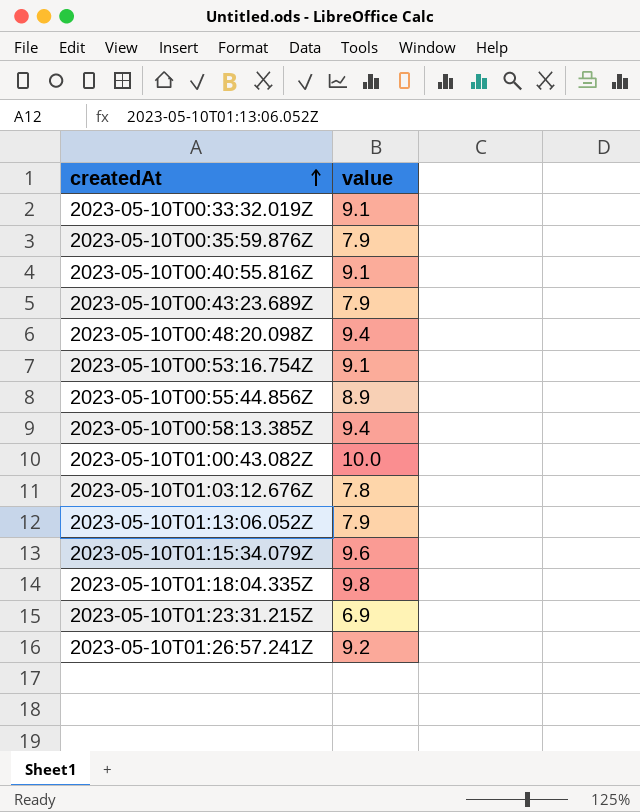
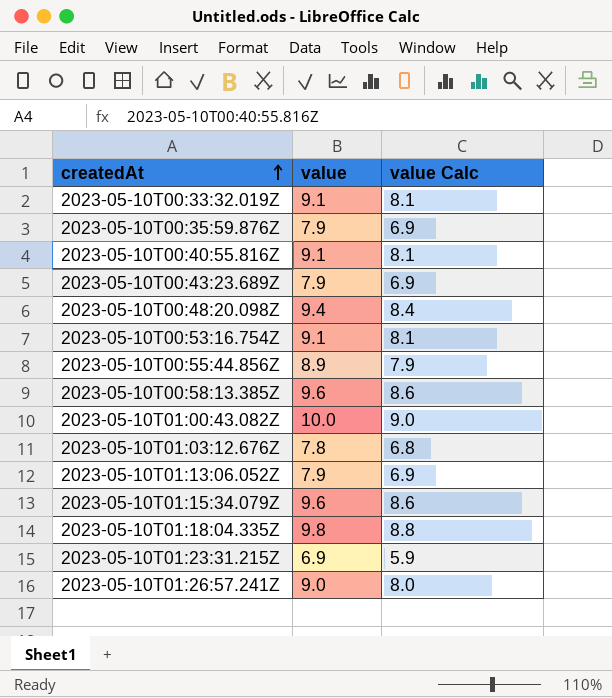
column value Calc | formula: none -> [value] - 1
2023-05-10T00:58:13.385Z | value: 9.4 -> 9.6
2023-05-10T01:26:57.241Z | value: 9.2 -> 9.0

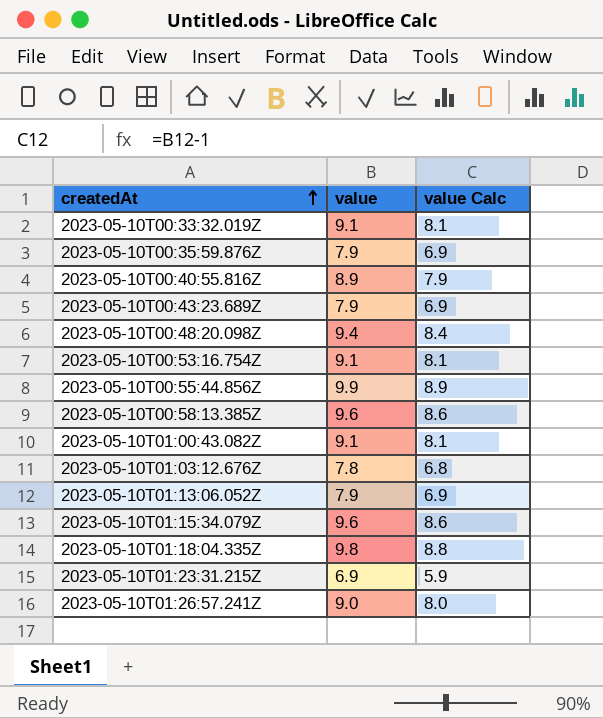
2023-05-10T00:40:55.816Z | value: 9.1 -> 8.9
2023-05-10T00:40:55.816Z | value Calc: 8.1 -> 7.9
2023-05-10T00:55:44.856Z | value: 8.9 -> 9.9
2023-05-10T00:55:44.856Z | value Calc: 7.9 -> 8.9
2023-05-10T01:00:43.082Z | value: 10.0 -> 9.1
2023-05-10T01:00:43.082Z | value Calc: 9.0 -> 8.1

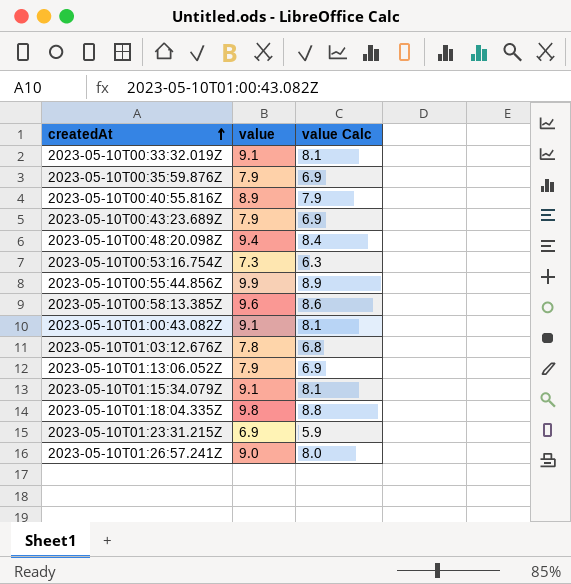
2023-05-10T00:53:16.754Z | value: 9.1 -> 7.3
2023-05-10T00:53:16.754Z | value Calc: 8.1 -> 6.3
2023-05-10T01:15:34.079Z | value: 9.6 -> 9.1
2023-05-10T01:15:34.079Z | value Calc: 8.6 -> 8.1

